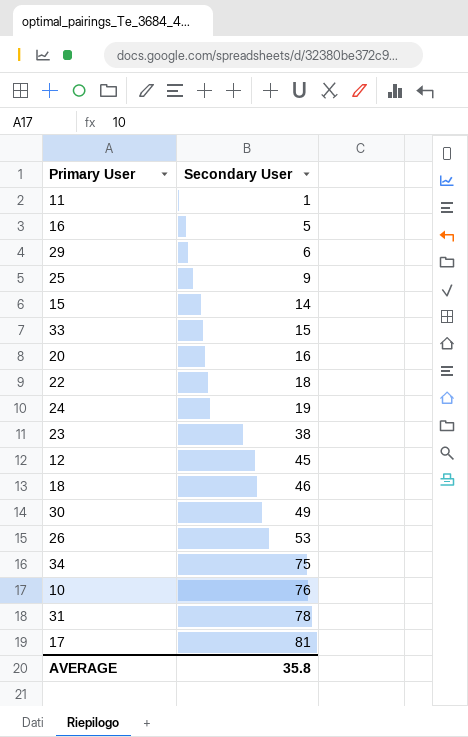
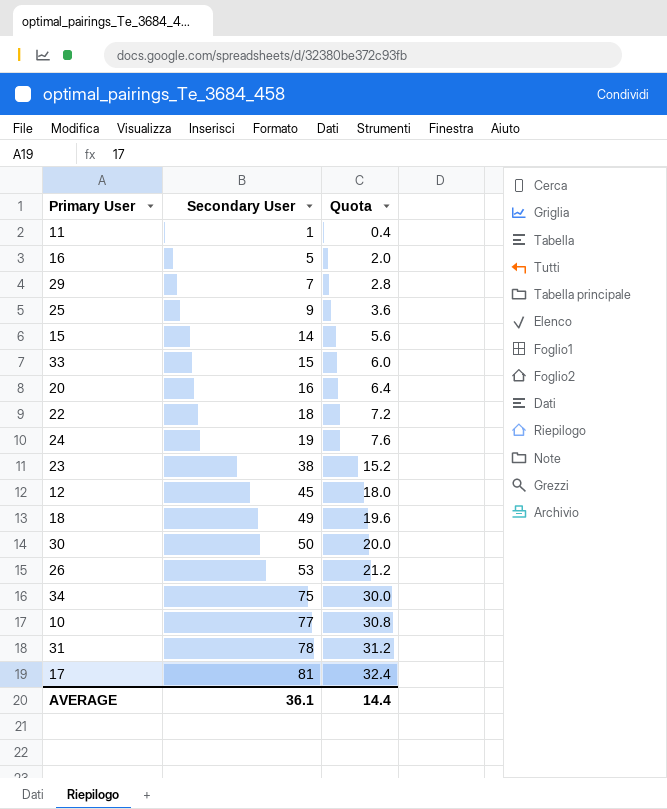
column Quota | formula: none -> [Secondary User] * 0.4
29 | Secondary User: 6 -> 7
18 | Secondary User: 46 -> 49
30 | Secondary User: 49 -> 50
10 | Secondary User: 76 -> 77
AVERAGE | Secondary User: 35.8 -> 36.1

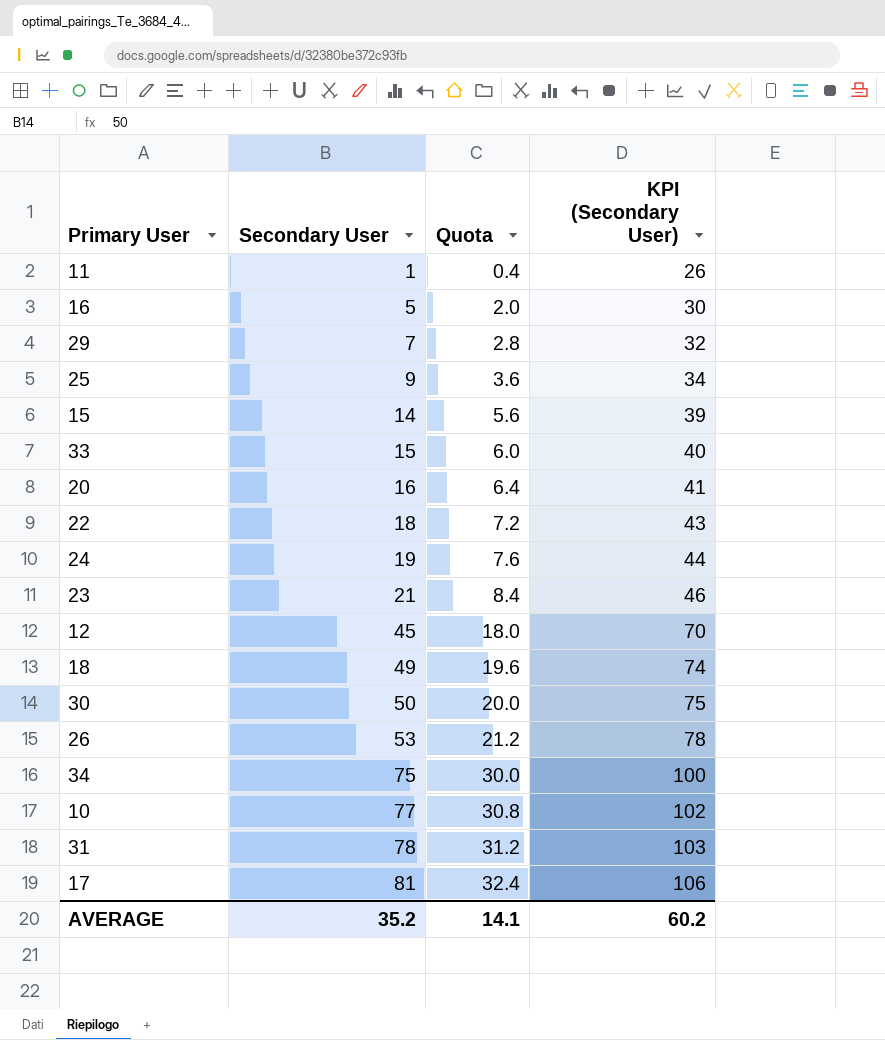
column KPI (Secondary User) | formula: none -> [Secondary User] + 25
23 | Secondary User: 38 -> 21
23 | Quota: 15.2 -> 8.4
AVERAGE | Secondary User: 36.1 -> 35.2
AVERAGE | Quota: 14.4 -> 14.1

